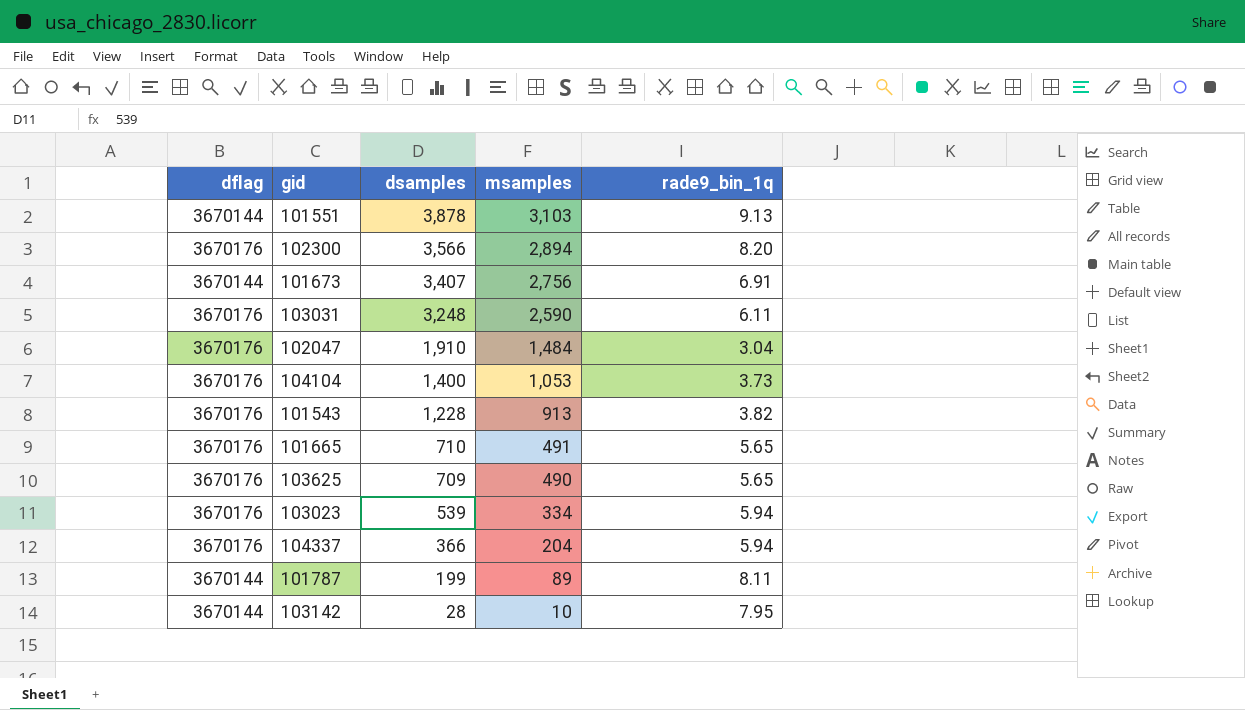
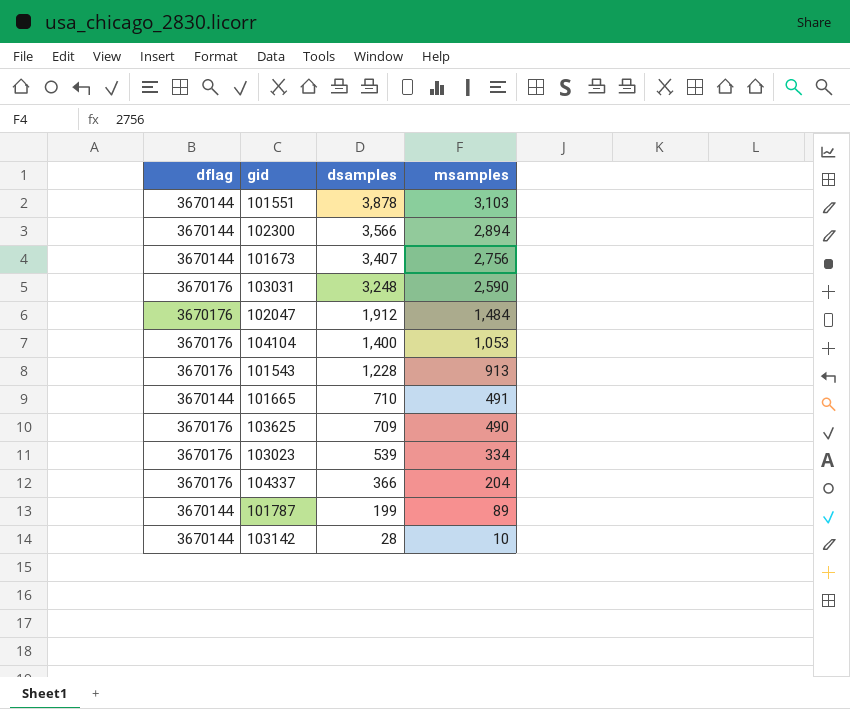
column rade9_bin_1q | position: 5 -> none
102300 | dflag: 3670176 -> 3670144
102047 | dsamples: 1,910 -> 1,912
101665 | dflag: 3670176 -> 3670144

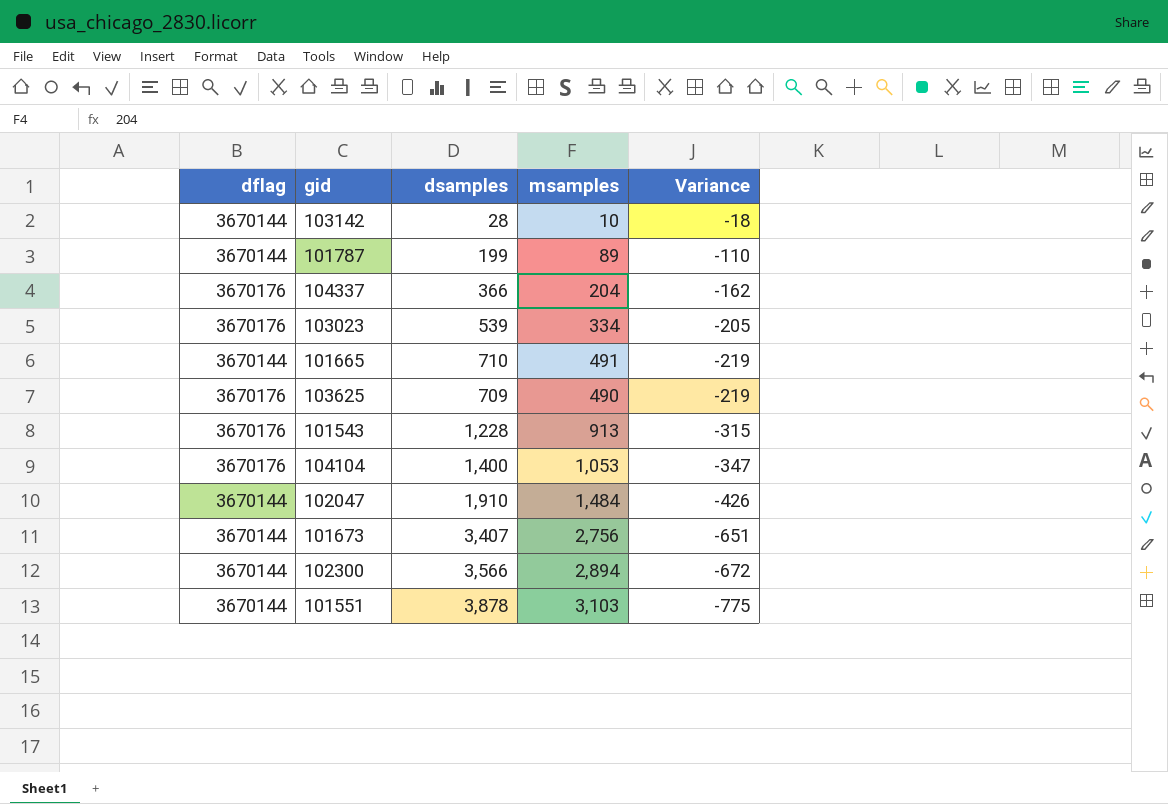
row order: dsamples descending -> Variance descending
column Variance | formula: none -> [msamples] - [dsamples]
row 103031: 3670176 | 3,248 | 2,590 -> none
102047 | dflag: 3670176 -> 3670144
102047 | dsamples: 1,912 -> 1,910

